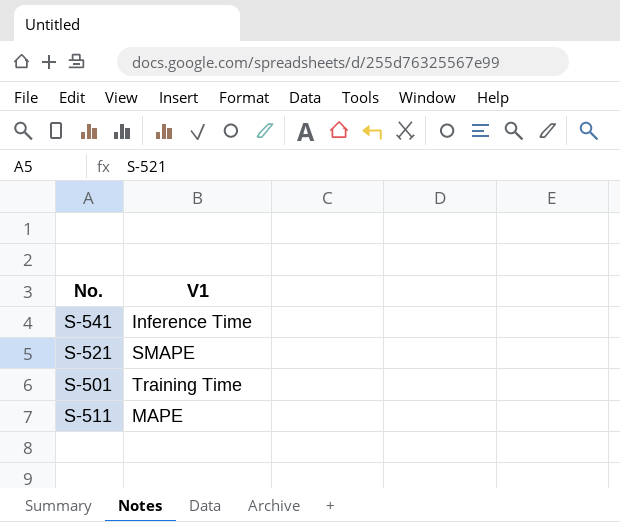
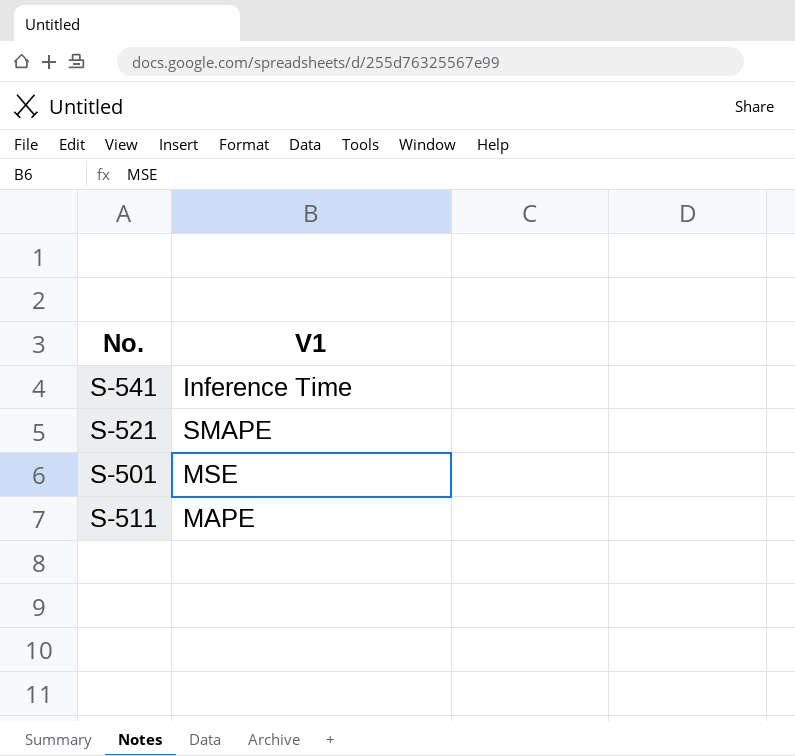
S-501 | V1: Training Time -> MSE

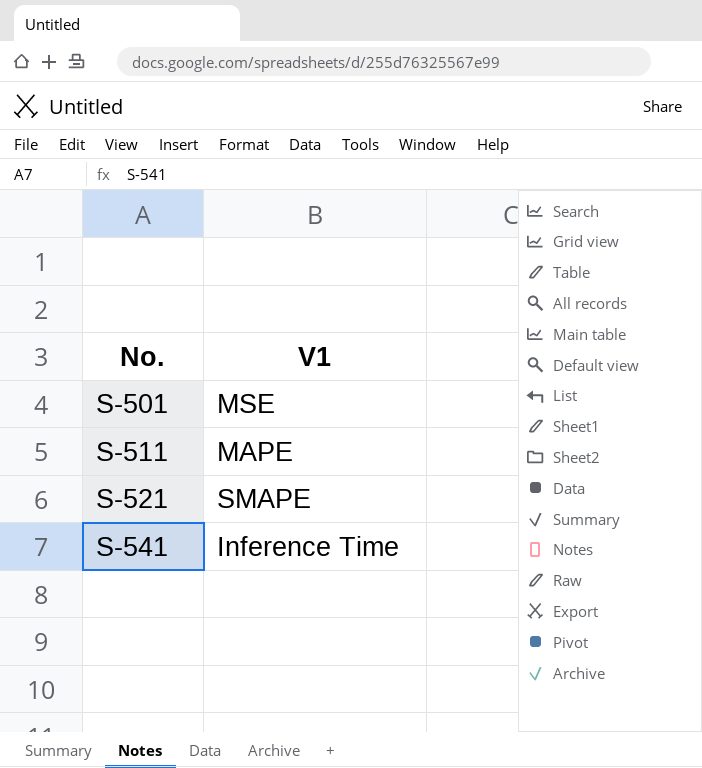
row order: none -> No. ascending

